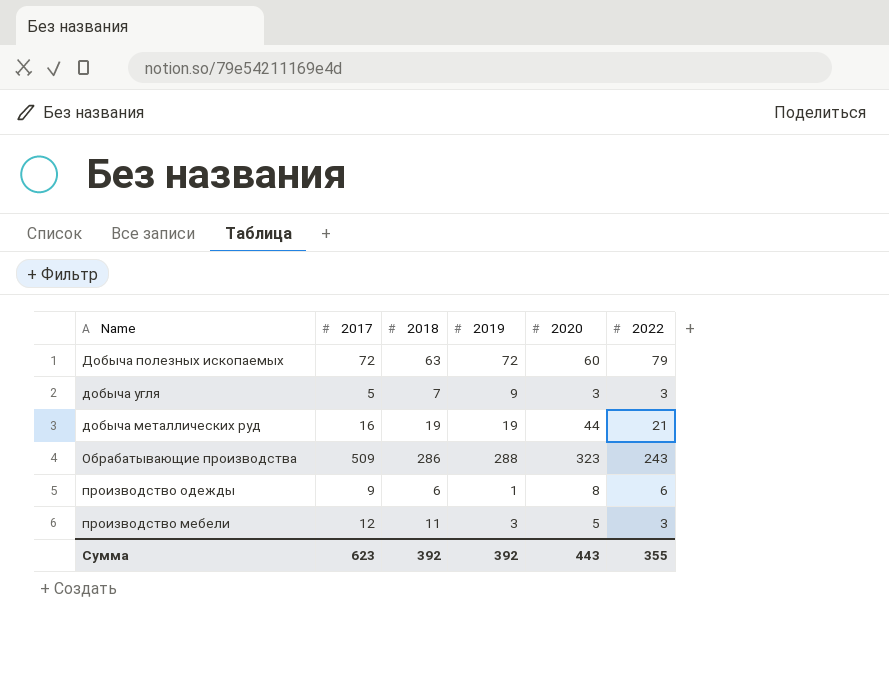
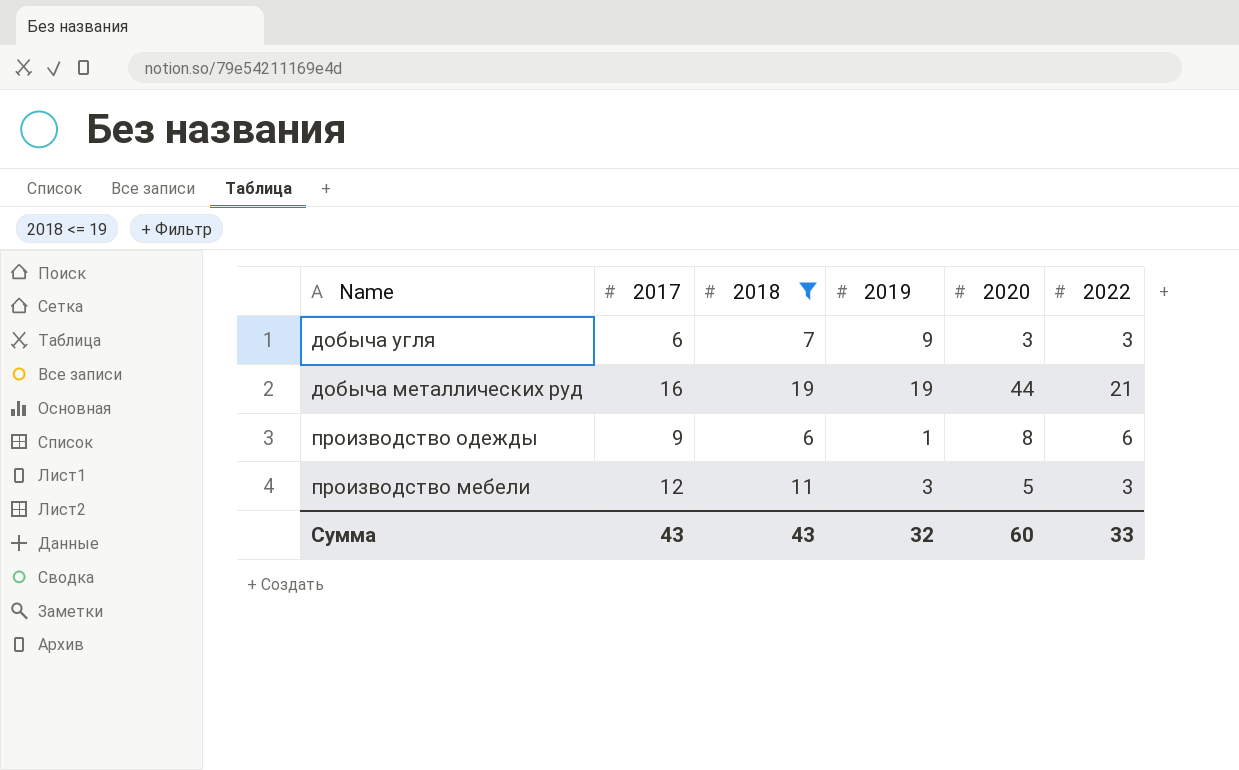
filter: none -> 2018 <= 19
добыча угля | 2017: 5 -> 6
Сумма | 2017: 623 -> 43
Сумма | 2018: 392 -> 43
Сумма | 2019: 392 -> 32
Сумма | 2020: 443 -> 60
Сумма | 2022: 355 -> 33

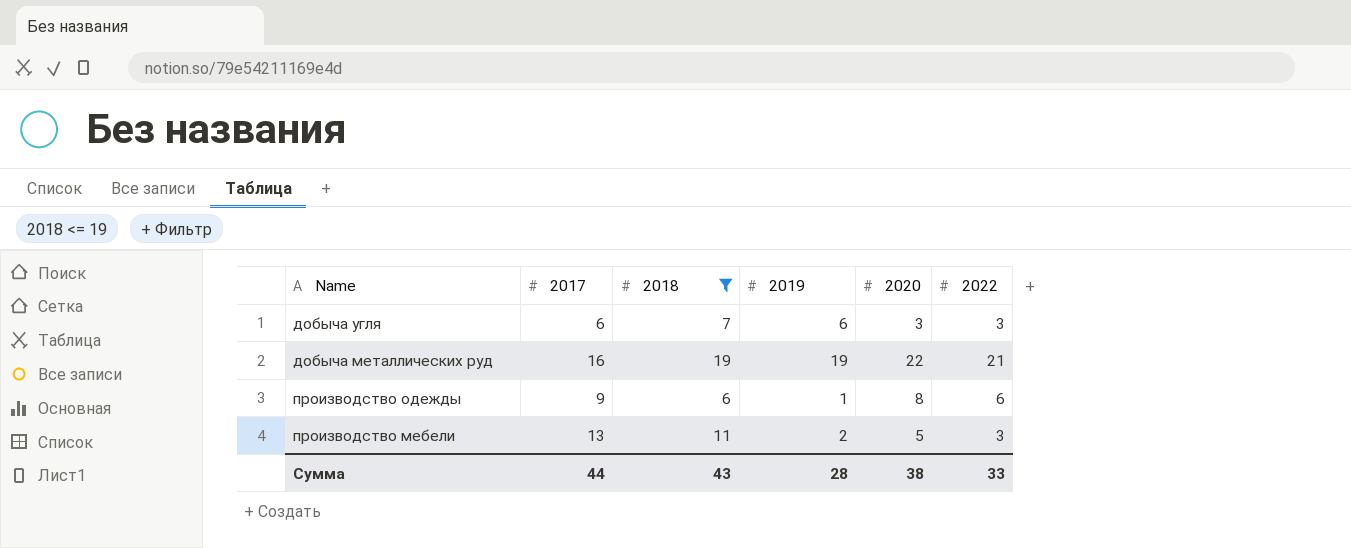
добыча угля | 2019: 9 -> 6
добыча металлических руд | 2020: 44 -> 22
производство мебели | 2017: 12 -> 13
производство мебели | 2019: 3 -> 2
Сумма | 2017: 43 -> 44
Сумма | 2019: 32 -> 28
Сумма | 2020: 60 -> 38

